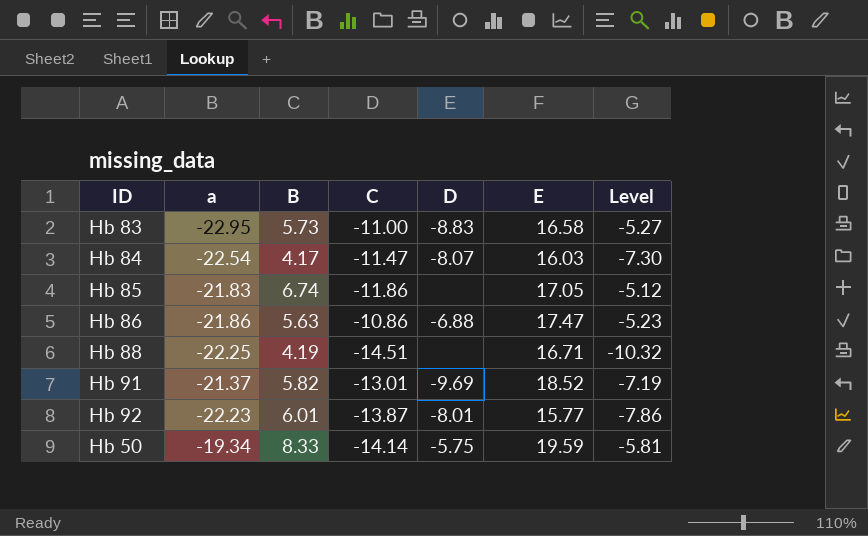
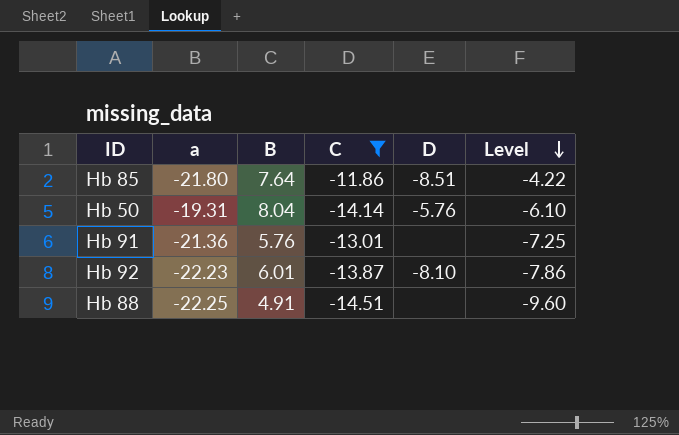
filter: none -> C <= -11.86
row order: none -> Level descending
column E | position: 6 -> none
Hb 85 | a: -21.83 -> -21.80
Hb 85 | B: 6.74 -> 7.64
Hb 85 | D: none -> -8.51
Hb 85 | Level: -5.12 -> -4.22
Hb 50 | a: -19.34 -> -19.31
Hb 50 | B: 8.33 -> 8.04
Hb 50 | D: -5.75 -> -5.76
Hb 50 | Level: -5.81 -> -6.10
Hb 91 | a: -21.37 -> -21.36
Hb 91 | B: 5.82 -> 5.76
Hb 91 | D: -9.69 -> none
Hb 91 | Level: -7.19 -> -7.25
Hb 92 | D: -8.01 -> -8.10
Hb 88 | B: 4.19 -> 4.91
Hb 88 | Level: -10.32 -> -9.60

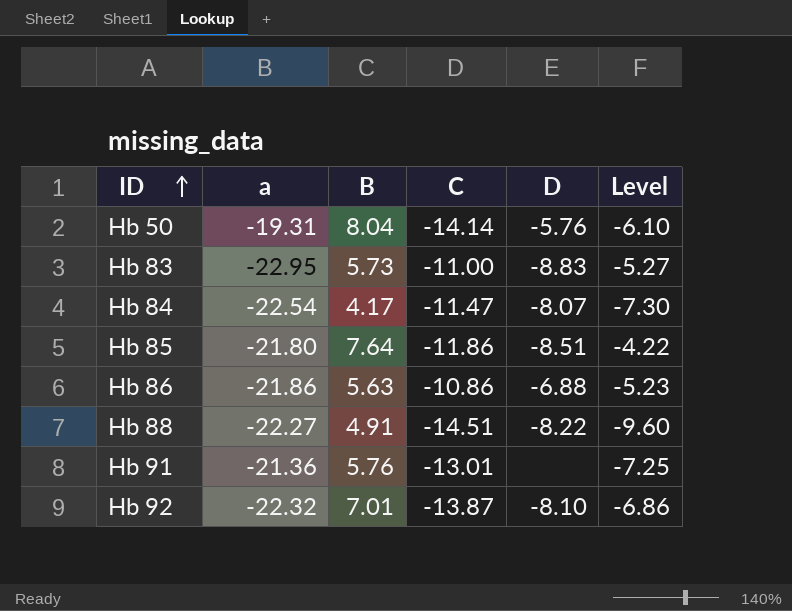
filter: C <= -11.86 -> none
row order: Level descending -> ID ascending
Hb 88 | a: -22.25 -> -22.27
Hb 88 | D: none -> -8.22
Hb 92 | a: -22.23 -> -22.32
Hb 92 | B: 6.01 -> 7.01
Hb 92 | Level: -7.86 -> -6.86

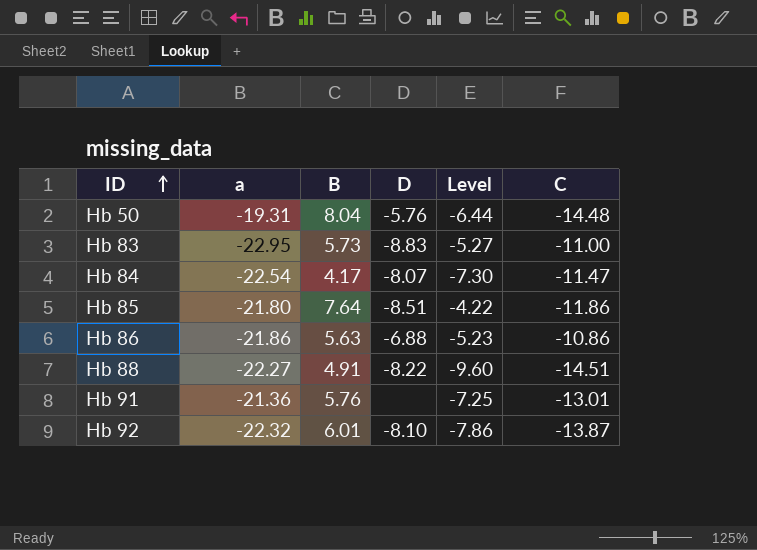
column C | position: 4 -> 6
Hb 50 | Level: -6.10 -> -6.44
Hb 50 | C: -14.14 -> -14.48
Hb 92 | B: 7.01 -> 6.01
Hb 92 | Level: -6.86 -> -7.86

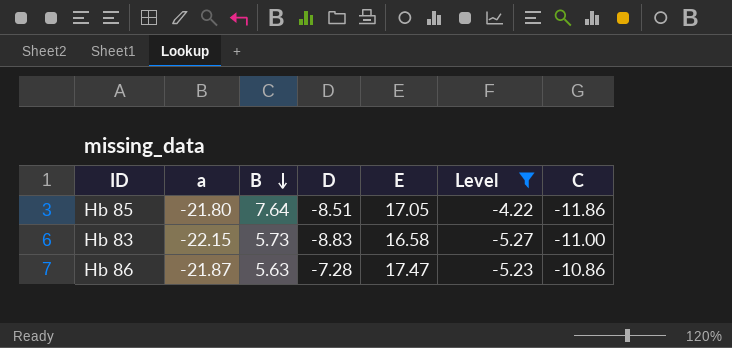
filter: none -> Level >= -5.27
row order: ID ascending -> B descending
column E | position: none -> 5
Hb 83 | a: -22.95 -> -22.15
Hb 86 | a: -21.86 -> -21.87
Hb 86 | D: -6.88 -> -7.28

